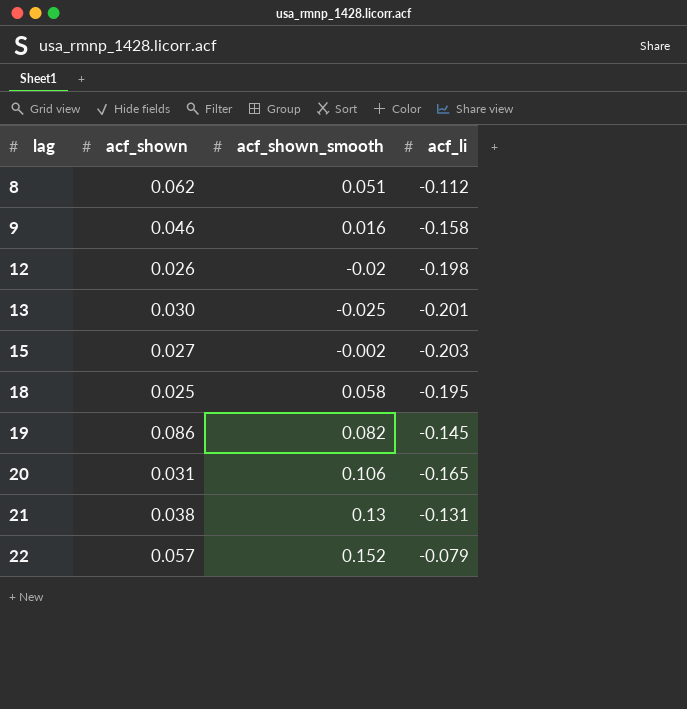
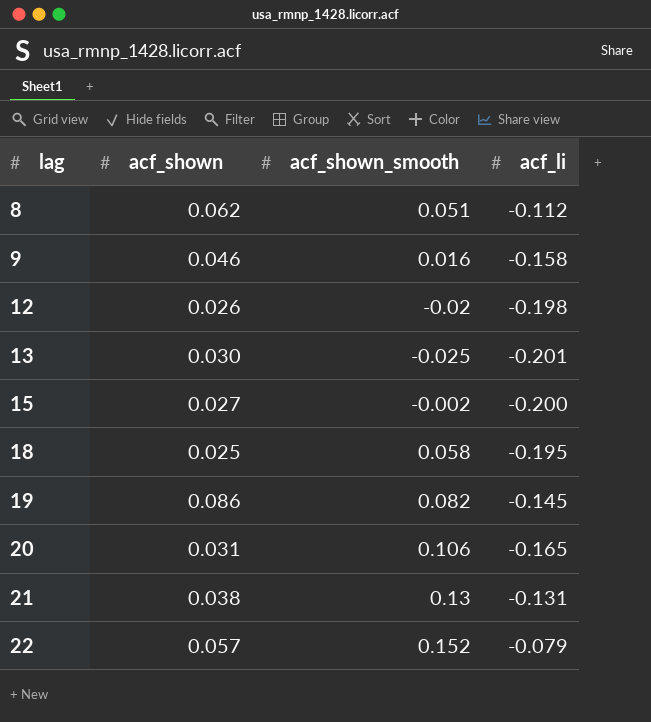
15 | acf_li: -0.203 -> -0.200

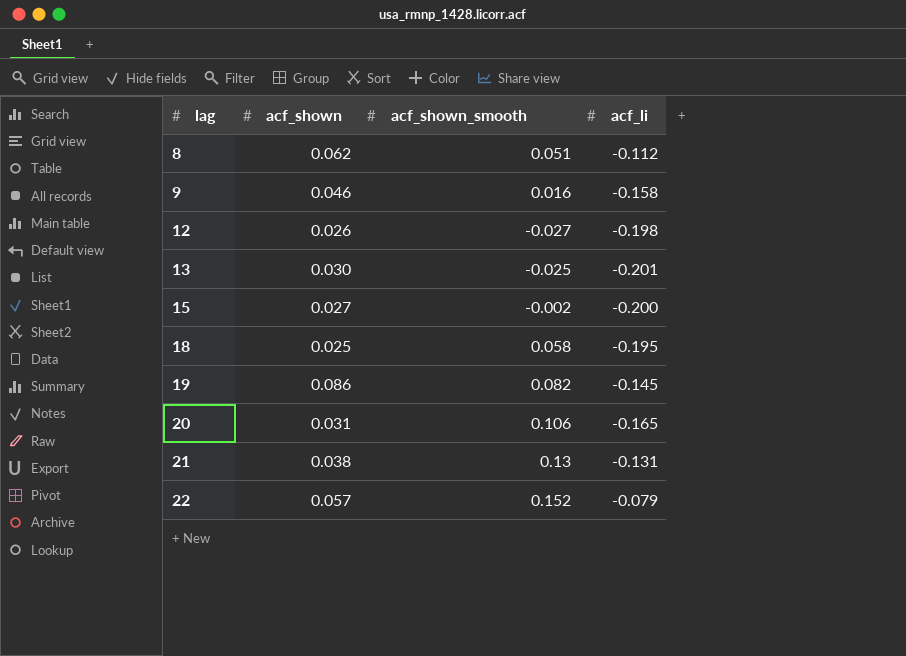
12 | acf_shown_smooth: -0.02 -> -0.027

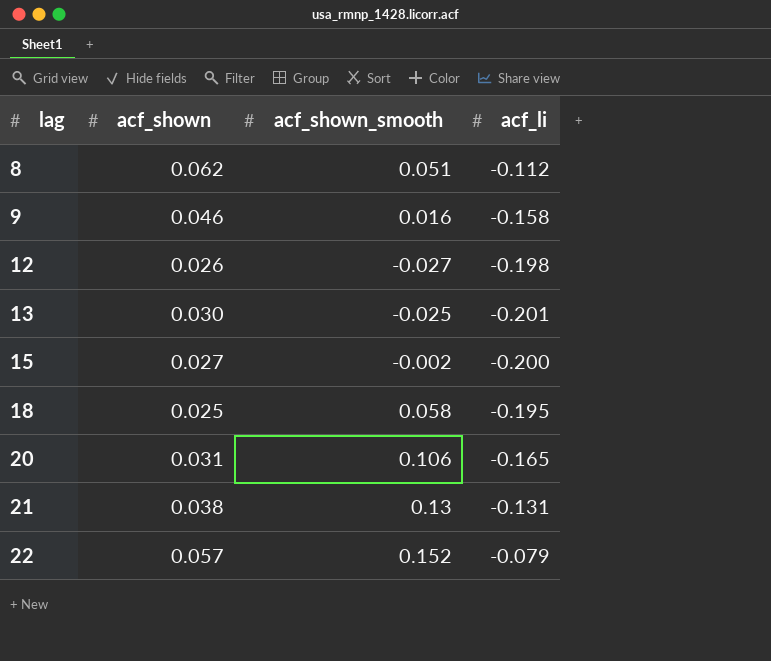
row 19: 0.086 | 0.082 | -0.145 -> none

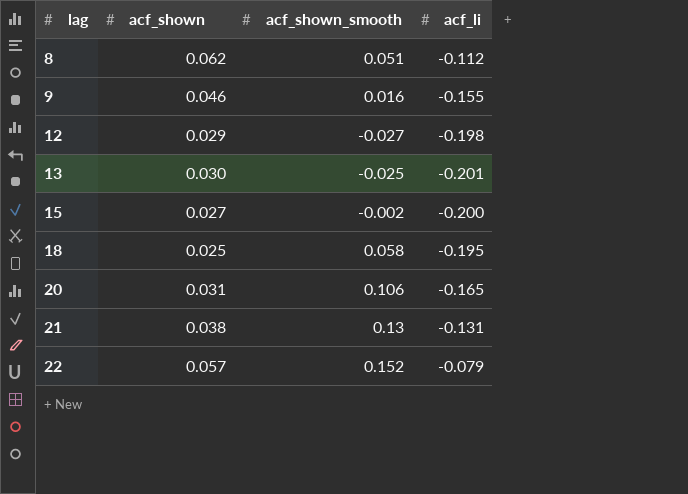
9 | acf_li: -0.158 -> -0.155
12 | acf_shown: 0.026 -> 0.029

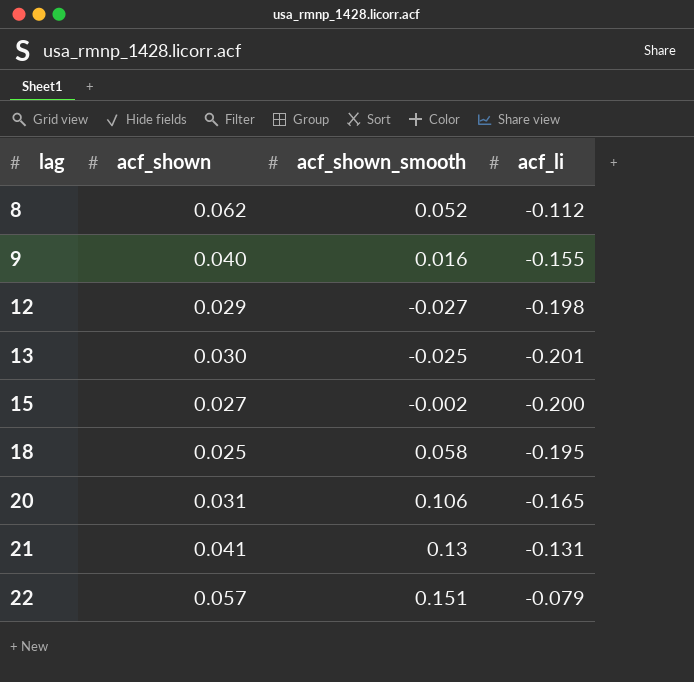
8 | acf_shown_smooth: 0.051 -> 0.052
9 | acf_shown: 0.046 -> 0.040
21 | acf_shown: 0.038 -> 0.041
22 | acf_shown_smooth: 0.152 -> 0.151

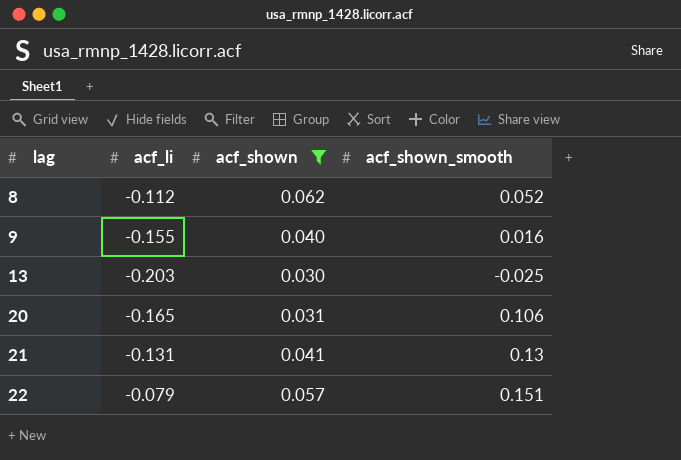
filter: none -> acf_shown >= 0.030
column acf_li | position: 4 -> 2
13 | acf_li: -0.201 -> -0.203

